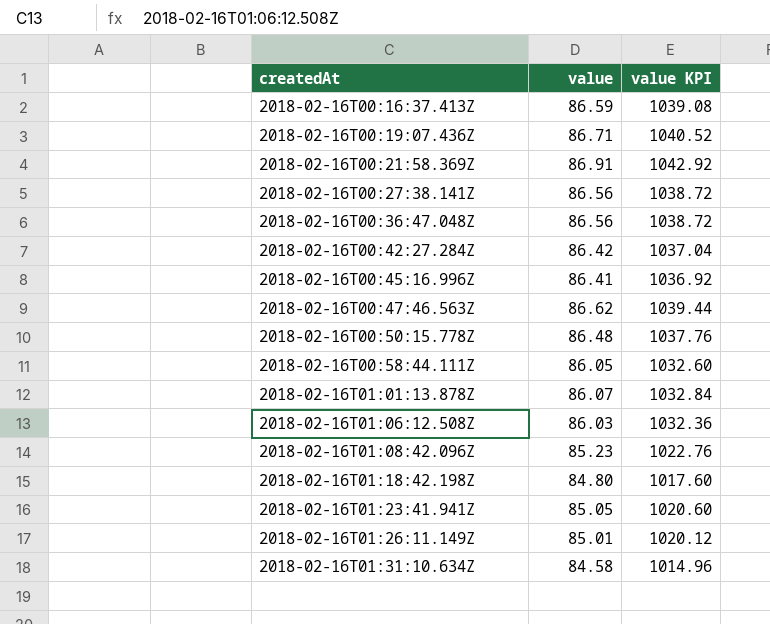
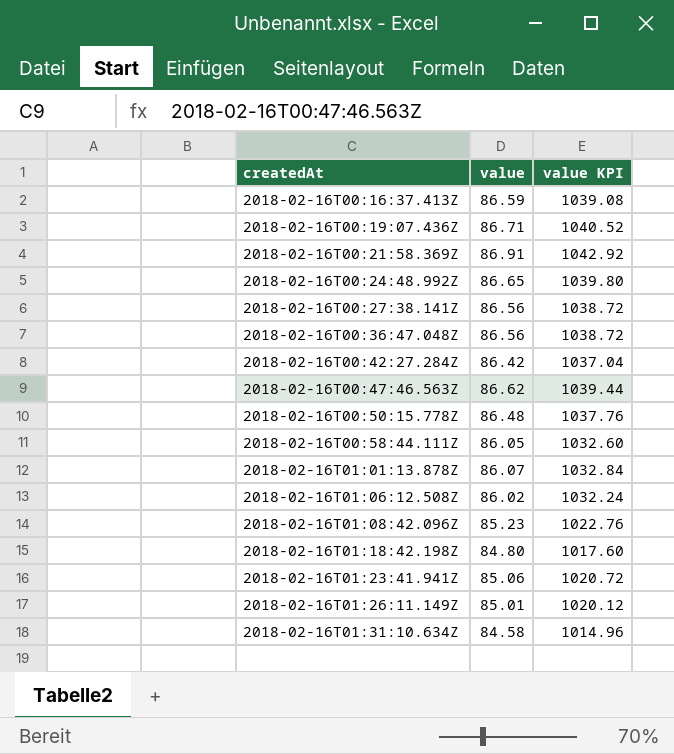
row 2018-02-16T00:45:16.996Z: 86.41 | 1036.92 -> none
row 2018-02-16T00:24:48.992Z: none -> 86.65 | 1039.80
2018-02-16T01:06:12.508Z | value: 86.03 -> 86.02
2018-02-16T01:06:12.508Z | value KPI: 1032.36 -> 1032.24
2018-02-16T01:23:41.941Z | value: 85.05 -> 85.06
2018-02-16T01:23:41.941Z | value KPI: 1020.60 -> 1020.72

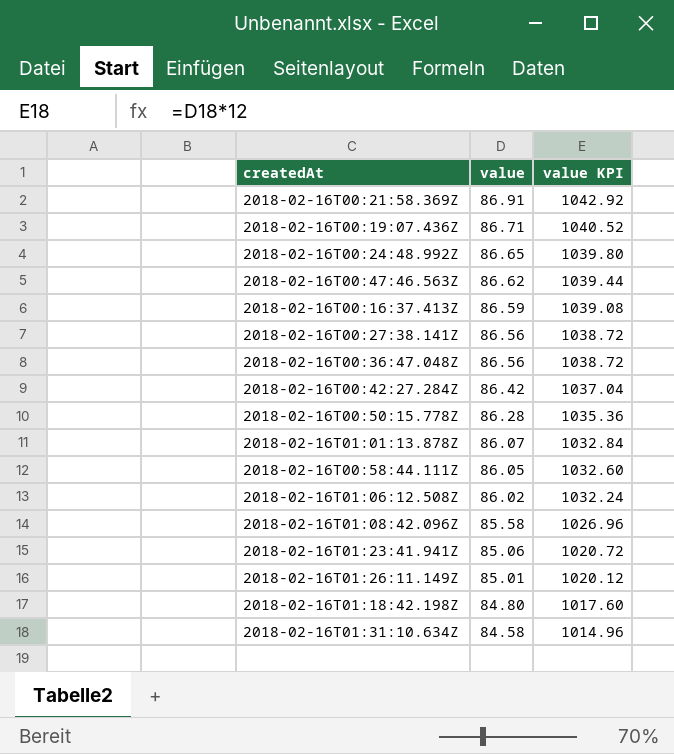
row order: createdAt ascending -> value descending
2018-02-16T00:50:15.778Z | value: 86.48 -> 86.28
2018-02-16T00:50:15.778Z | value KPI: 1037.76 -> 1035.36
2018-02-16T01:08:42.096Z | value: 85.23 -> 85.58
2018-02-16T01:08:42.096Z | value KPI: 1022.76 -> 1026.96

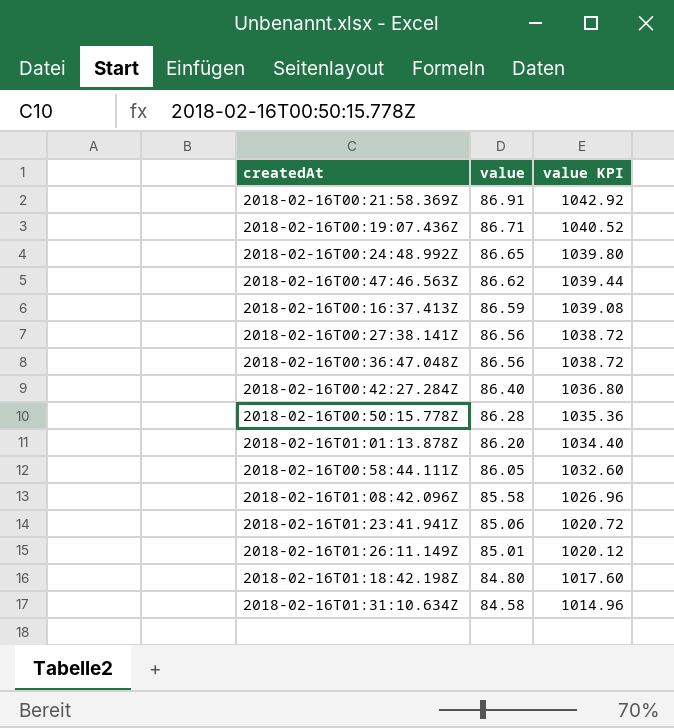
row 2018-02-16T01:06:12.508Z: 86.02 | 1032.24 -> none
2018-02-16T00:42:27.284Z | value: 86.42 -> 86.40
2018-02-16T00:42:27.284Z | value KPI: 1037.04 -> 1036.80
2018-02-16T01:01:13.878Z | value: 86.07 -> 86.20
2018-02-16T01:01:13.878Z | value KPI: 1032.84 -> 1034.40

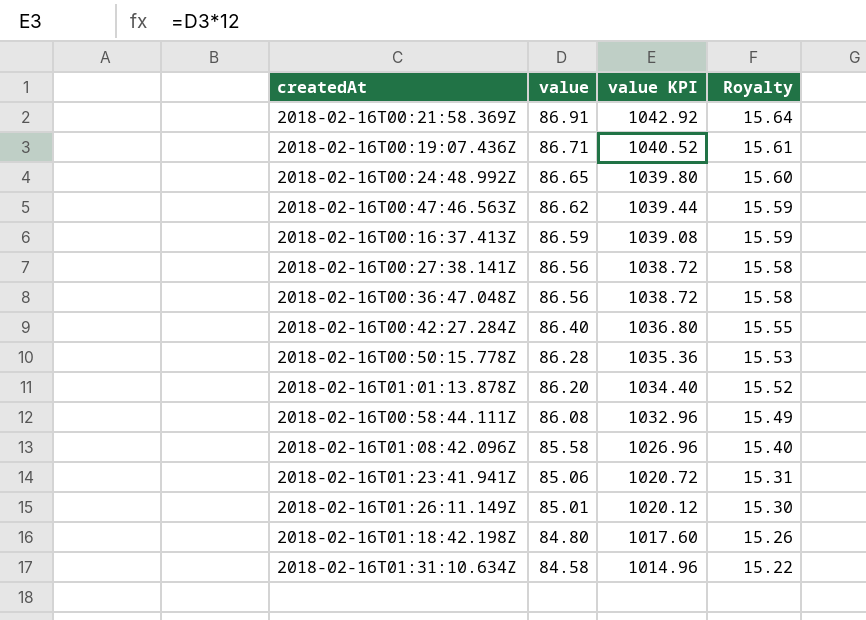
column Royalty | formula: none -> [value] * 0.18
2018-02-16T00:58:44.111Z | value: 86.05 -> 86.08
2018-02-16T00:58:44.111Z | value KPI: 1032.60 -> 1032.96

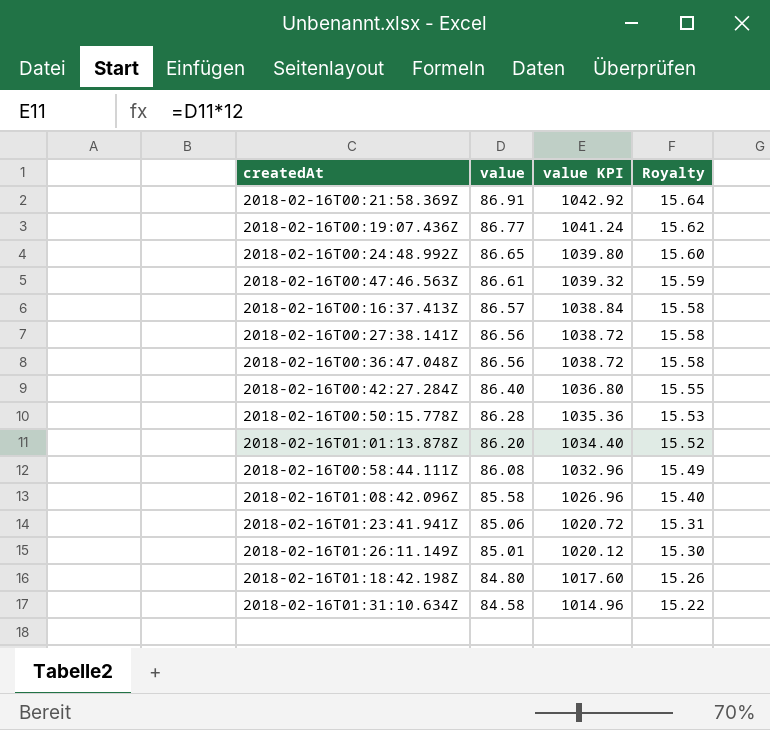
2018-02-16T00:19:07.436Z | value: 86.71 -> 86.77
2018-02-16T00:19:07.436Z | value KPI: 1040.52 -> 1041.24
2018-02-16T00:19:07.436Z | Royalty: 15.61 -> 15.62
2018-02-16T00:47:46.563Z | value: 86.62 -> 86.61
2018-02-16T00:47:46.563Z | value KPI: 1039.44 -> 1039.32
2018-02-16T00:16:37.413Z | value: 86.59 -> 86.57
2018-02-16T00:16:37.413Z | value KPI: 1039.08 -> 1038.84
2018-02-16T00:16:37.413Z | Royalty: 15.59 -> 15.58

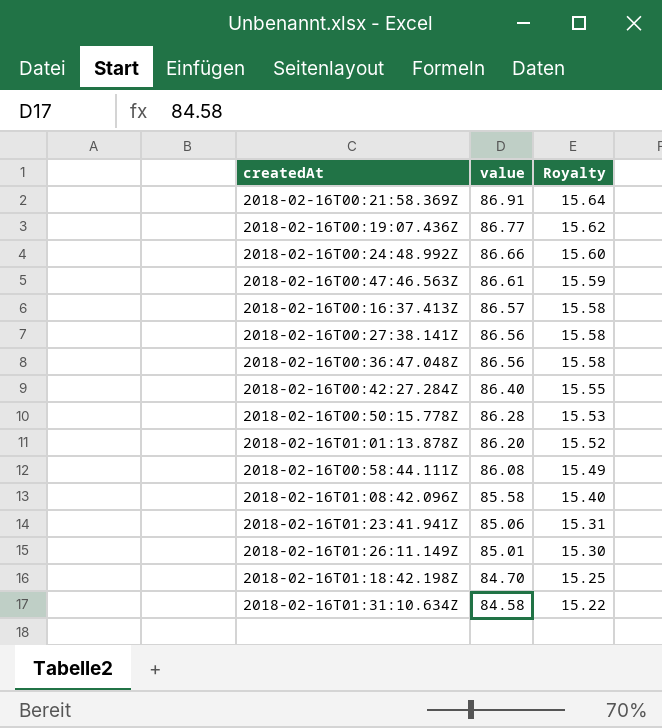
column value KPI | formula: [value] * 12 -> none
2018-02-16T00:24:48.992Z | value: 86.65 -> 86.66
2018-02-16T01:18:42.198Z | value: 84.80 -> 84.70
2018-02-16T01:18:42.198Z | Royalty: 15.26 -> 15.25

